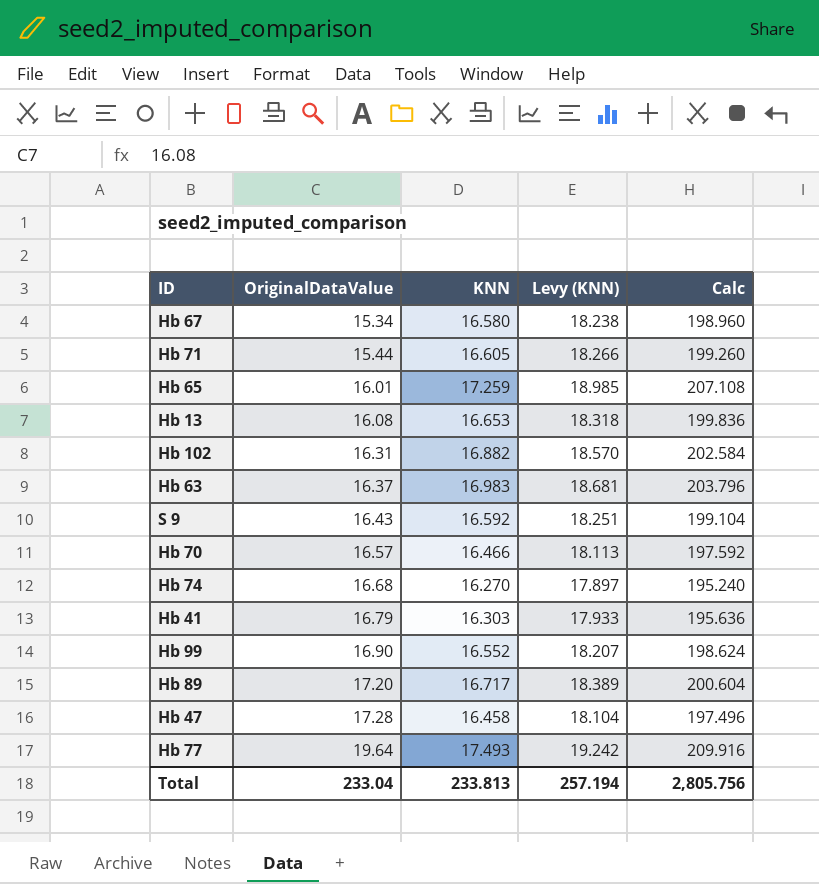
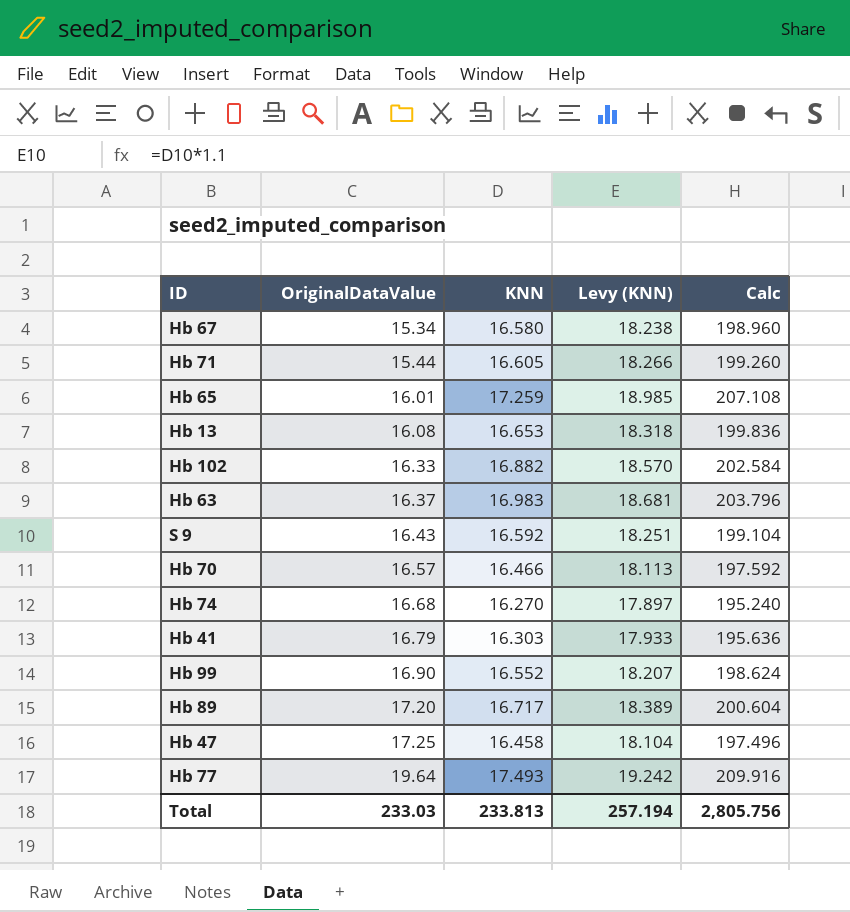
Hb 102 | OriginalDataValue: 16.31 -> 16.33
Hb 47 | OriginalDataValue: 17.28 -> 17.25
Total | OriginalDataValue: 233.04 -> 233.03

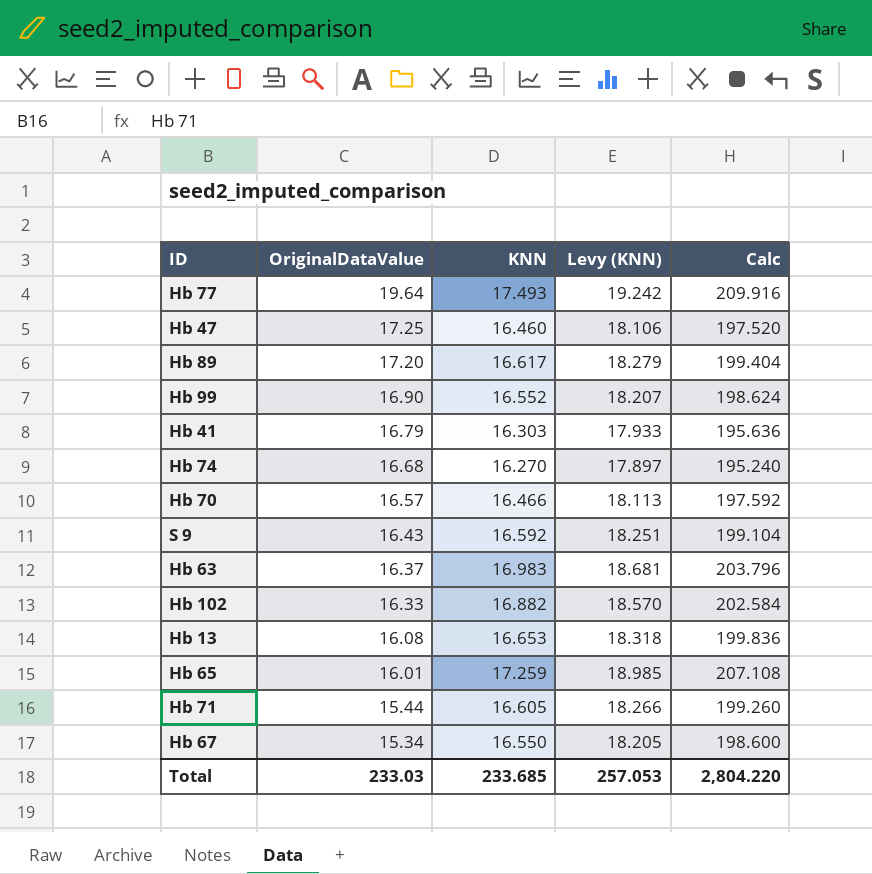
row order: OriginalDataValue ascending -> OriginalDataValue descending
Hb 47 | KNN: 16.458 -> 16.460
Hb 47 | Levy (KNN): 18.104 -> 18.106
Hb 47 | Calc: 197.496 -> 197.520
Hb 89 | KNN: 16.717 -> 16.617
Hb 89 | Levy (KNN): 18.389 -> 18.279
Hb 89 | Calc: 200.604 -> 199.404
Hb 67 | KNN: 16.580 -> 16.550
Hb 67 | Levy (KNN): 18.238 -> 18.205
Hb 67 | Calc: 198.960 -> 198.600
Total | KNN: 233.813 -> 233.685
Total | Levy (KNN): 257.194 -> 257.053
Total | Calc: 2,805.756 -> 2,804.220

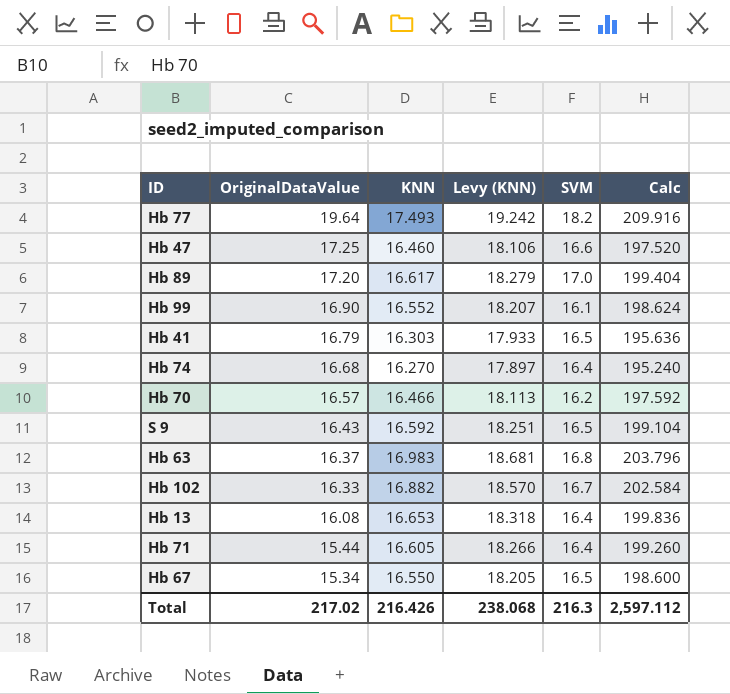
column SVM | position: none -> 5
row Hb 65: 16.01 | 17.259 | 18.985 | 207.108 -> none
Total | OriginalDataValue: 233.03 -> 217.02
Total | KNN: 233.685 -> 216.426
Total | Levy (KNN): 257.053 -> 238.068
Total | Calc: 2,804.220 -> 2,597.112

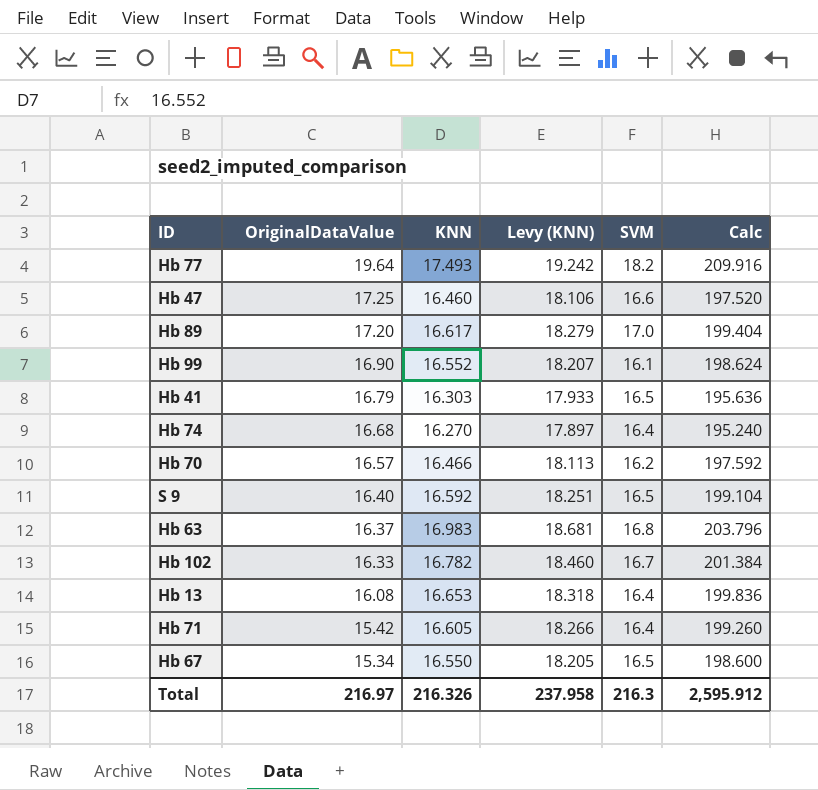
S 9 | OriginalDataValue: 16.43 -> 16.40
Hb 102 | KNN: 16.882 -> 16.782
Hb 102 | Levy (KNN): 18.570 -> 18.460
Hb 102 | Calc: 202.584 -> 201.384
Hb 71 | OriginalDataValue: 15.44 -> 15.42
Total | OriginalDataValue: 217.02 -> 216.97
Total | KNN: 216.426 -> 216.326
Total | Levy (KNN): 238.068 -> 237.958
Total | Calc: 2,597.112 -> 2,595.912

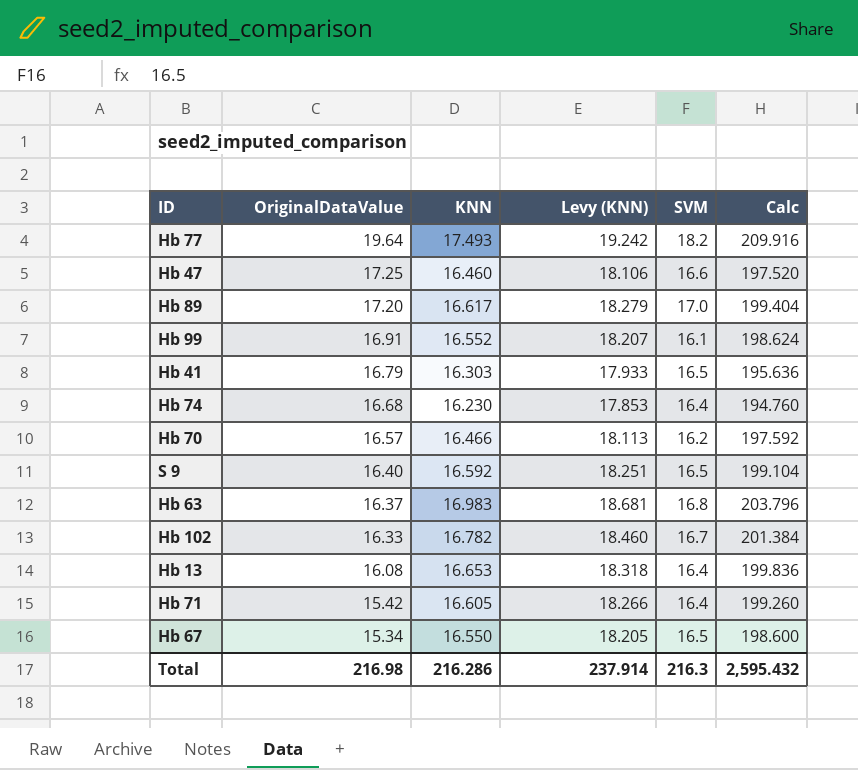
Hb 99 | OriginalDataValue: 16.90 -> 16.91
Hb 74 | KNN: 16.270 -> 16.230
Hb 74 | Levy (KNN): 17.897 -> 17.853
Hb 74 | Calc: 195.240 -> 194.760
Total | OriginalDataValue: 216.97 -> 216.98
Total | KNN: 216.326 -> 216.286
Total | Levy (KNN): 237.958 -> 237.914
Total | Calc: 2,595.912 -> 2,595.432

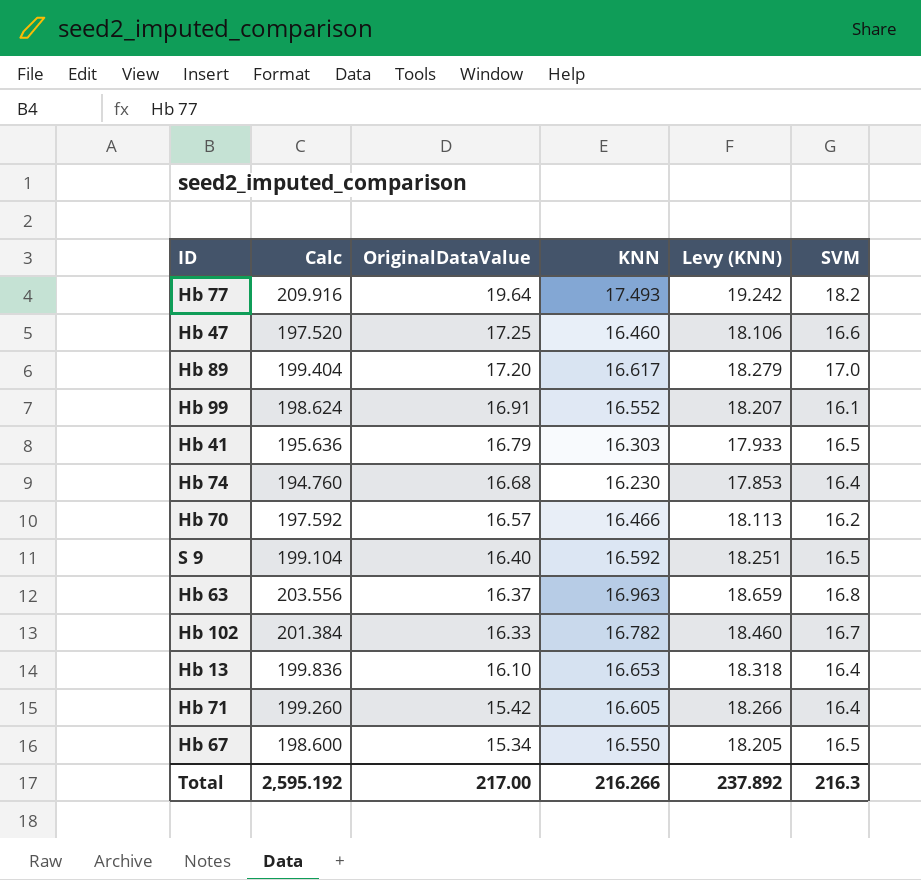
column Calc | position: 6 -> 2
Hb 63 | Calc: 203.796 -> 203.556
Hb 63 | KNN: 16.983 -> 16.963
Hb 63 | Levy (KNN): 18.681 -> 18.659
Hb 13 | OriginalDataValue: 16.08 -> 16.10
Total | Calc: 2,595.432 -> 2,595.192
Total | OriginalDataValue: 216.98 -> 217.00
Total | KNN: 216.286 -> 216.266
Total | Levy (KNN): 237.914 -> 237.892

